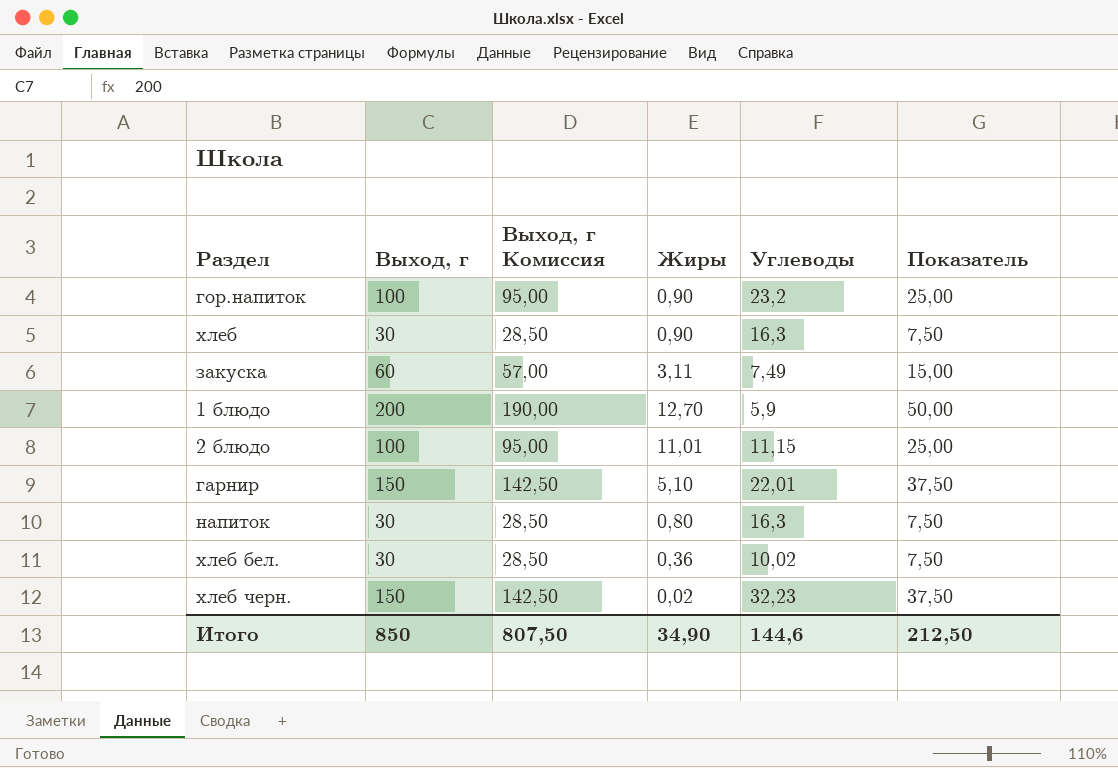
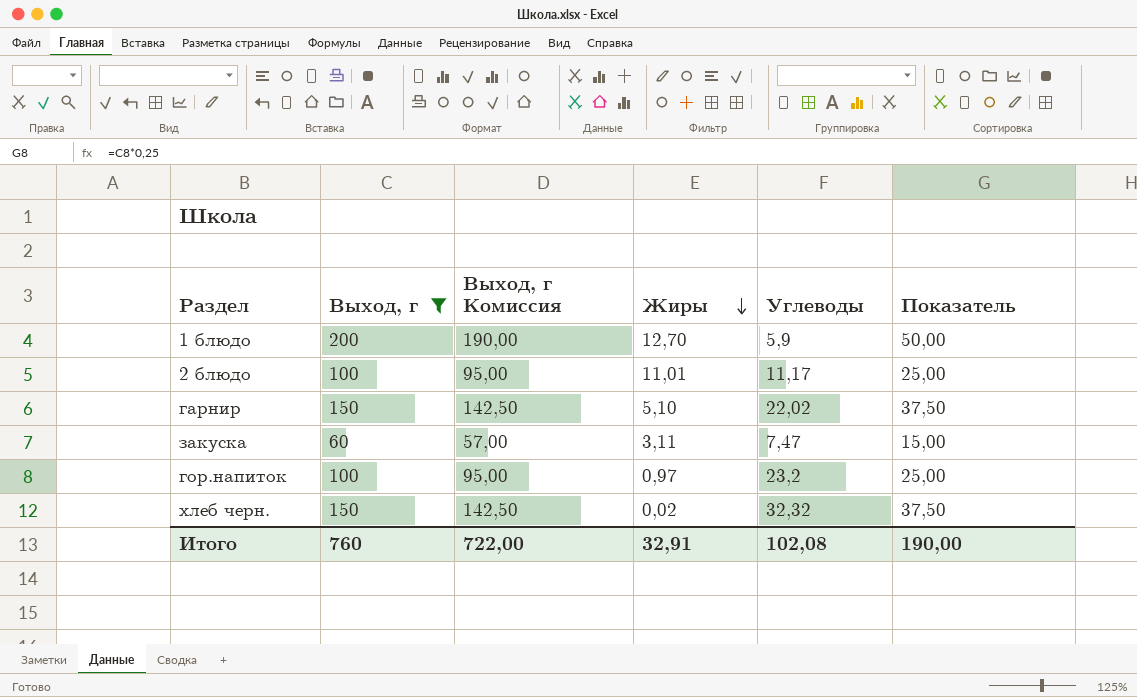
filter: none -> Выход, г != 30
row order: none -> Жиры descending
2 блюдо | Углеводы: 11,15 -> 11,17
гарнир | Углеводы: 22,01 -> 22,02
закуска | Углеводы: 7,49 -> 7,47
гор.напиток | Жиры: 0,90 -> 0,97
хлеб черн. | Углеводы: 32,23 -> 32,32
Итого | Выход, г: 850 -> 760
Итого | Выход, г Комиссия: 807,50 -> 722,00
Итого | Жиры: 34,90 -> 32,91
Итого | Углеводы: 144,6 -> 102,08
Итого | Показатель: 212,50 -> 190,00

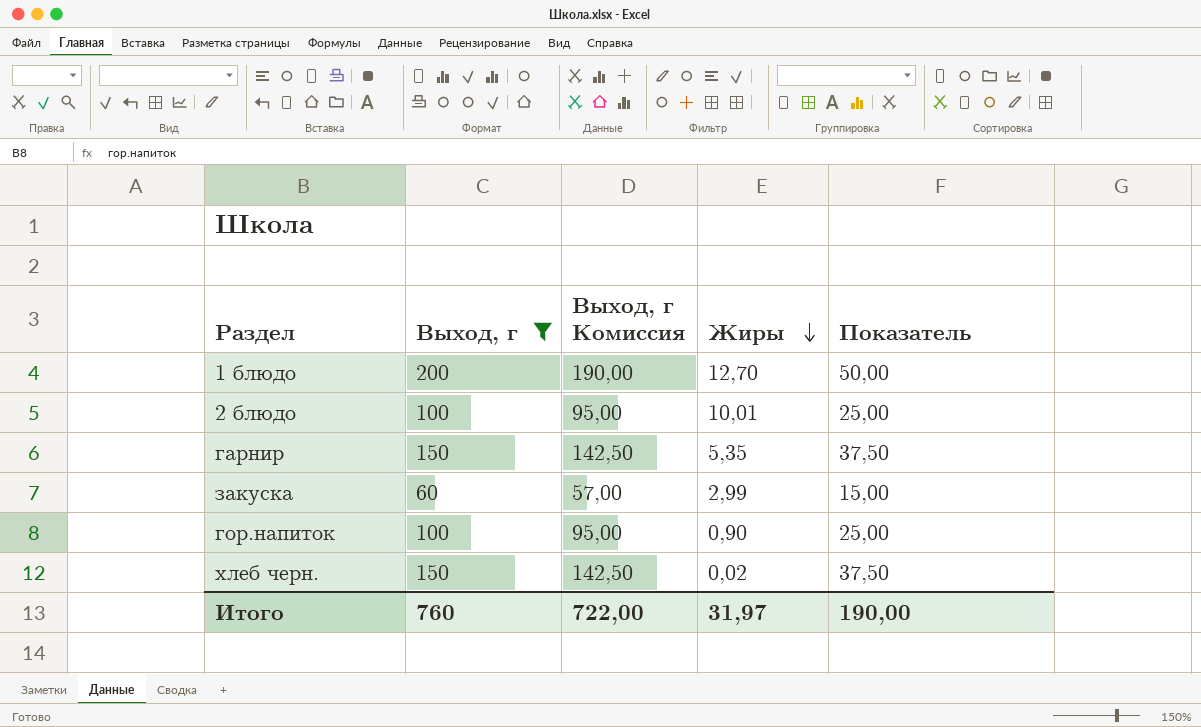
column Углеводы | position: 5 -> none
2 блюдо | Жиры: 11,01 -> 10,01
гарнир | Жиры: 5,10 -> 5,35
закуска | Жиры: 3,11 -> 2,99
гор.напиток | Жиры: 0,97 -> 0,90
Итого | Жиры: 32,91 -> 31,97

